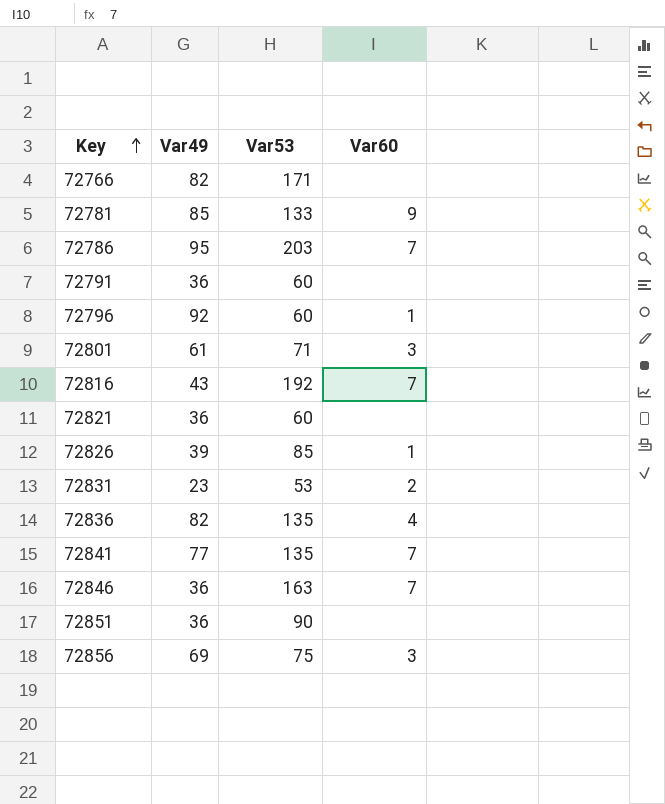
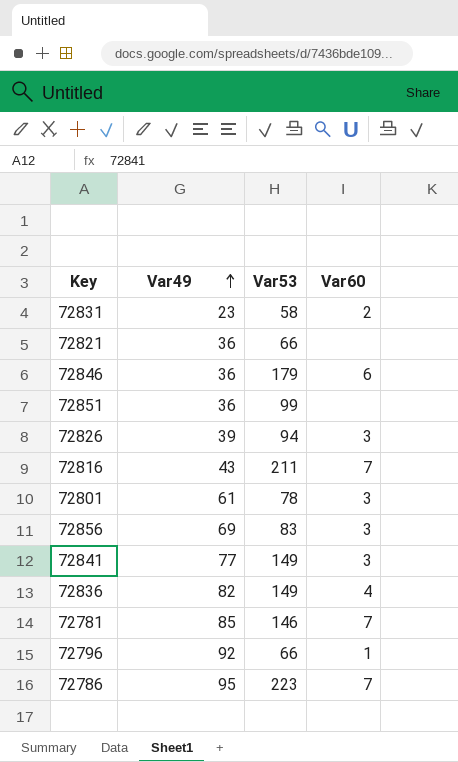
row order: Key ascending -> Var49 ascending
row 72766: 82 | 171 | none -> none
row 72791: 36 | 60 | none -> none
72831 | Var53: 53 -> 58
72821 | Var53: 60 -> 66
72846 | Var53: 163 -> 179
72846 | Var60: 7 -> 6
72851 | Var53: 90 -> 99
72826 | Var53: 85 -> 94
72826 | Var60: 1 -> 3
72816 | Var53: 192 -> 211
72801 | Var53: 71 -> 78
72856 | Var53: 75 -> 83
72841 | Var53: 135 -> 149
72841 | Var60: 7 -> 3
72836 | Var53: 135 -> 149
72781 | Var53: 133 -> 146
72781 | Var60: 9 -> 7
72796 | Var53: 60 -> 66
72786 | Var53: 203 -> 223

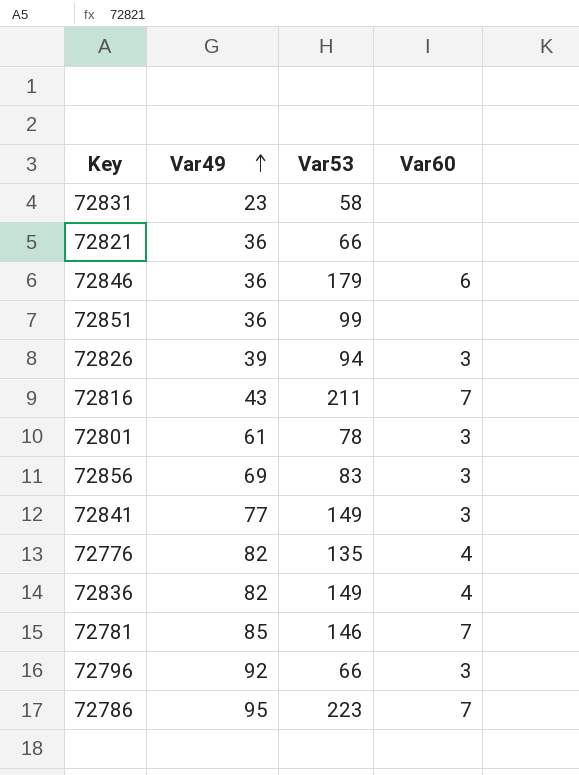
72831 | Var60: 2 -> none
row 72776: none -> 82 | 135 | 4
72796 | Var60: 1 -> 3

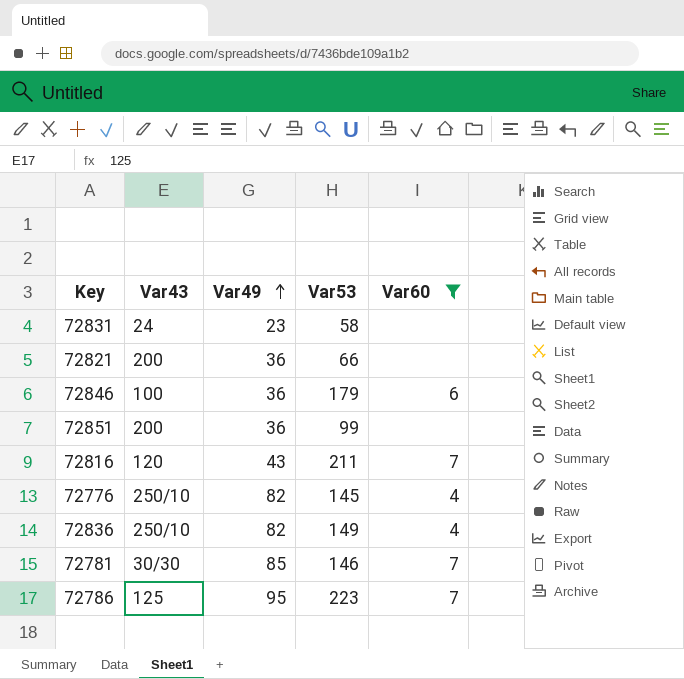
filter: none -> Var60 != 3
column Var43 | position: none -> 2
72776 | Var53: 135 -> 145

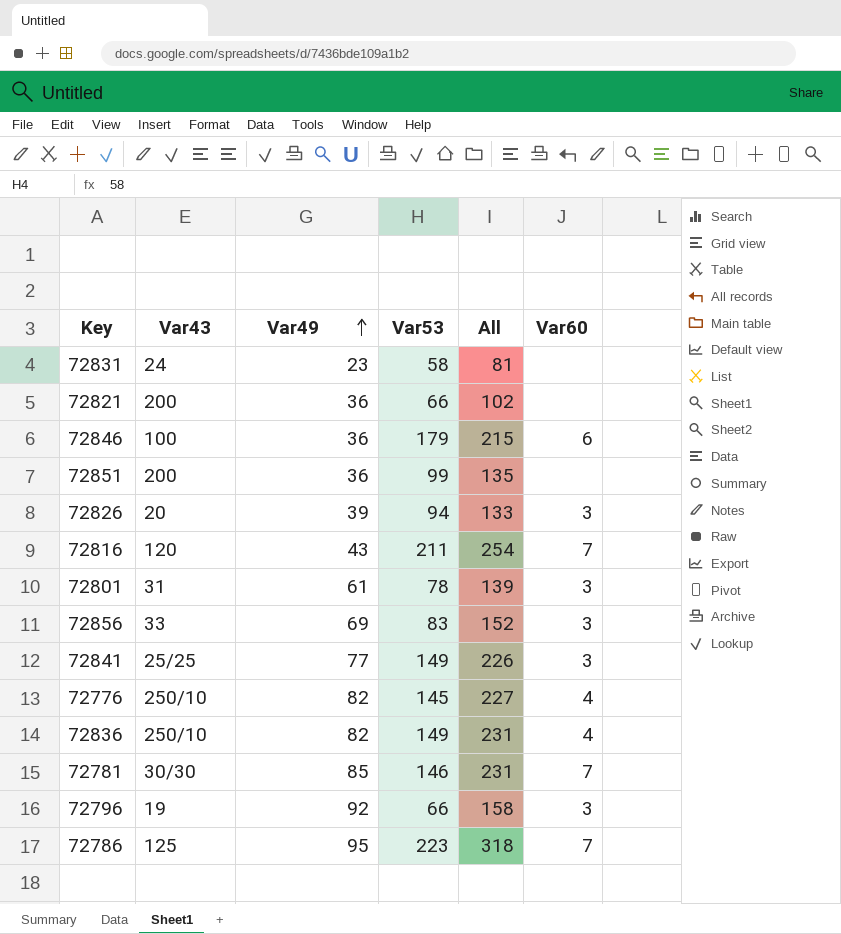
filter: Var60 != 3 -> none
column All | formula: none -> [Var49] + [Var53]

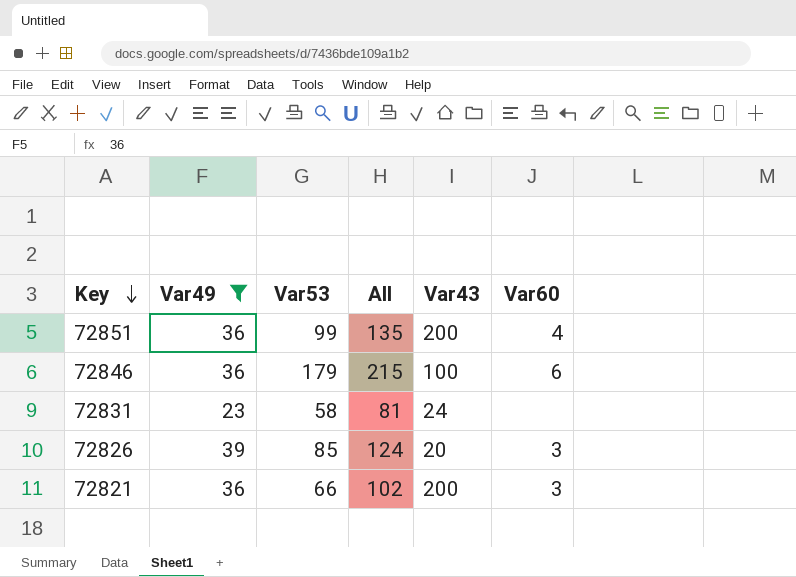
filter: none -> Var49 <= 39
row order: Var49 ascending -> Key descending
column Var43 | position: 2 -> 5
72851 | Var60: none -> 4
72826 | Var53: 94 -> 85
72826 | All: 133 -> 124
72821 | Var60: none -> 3

